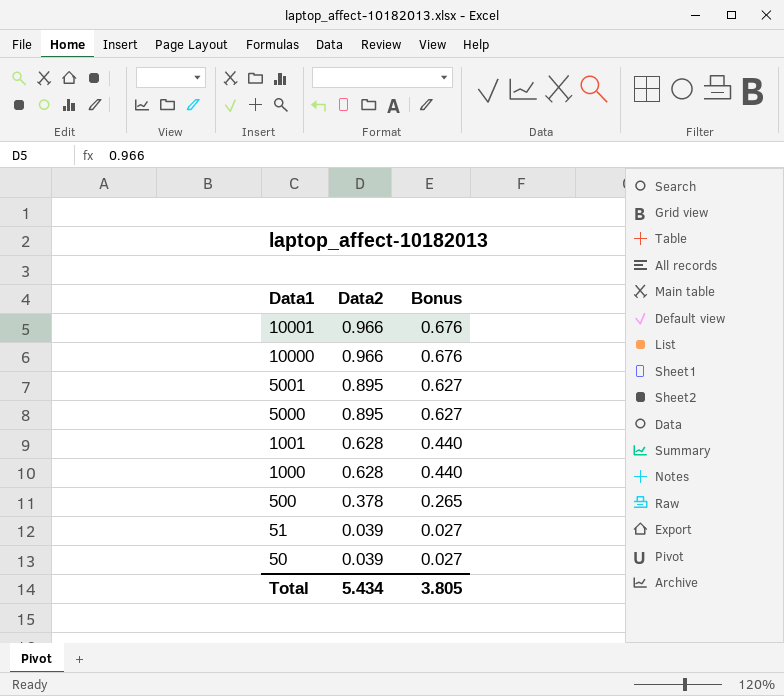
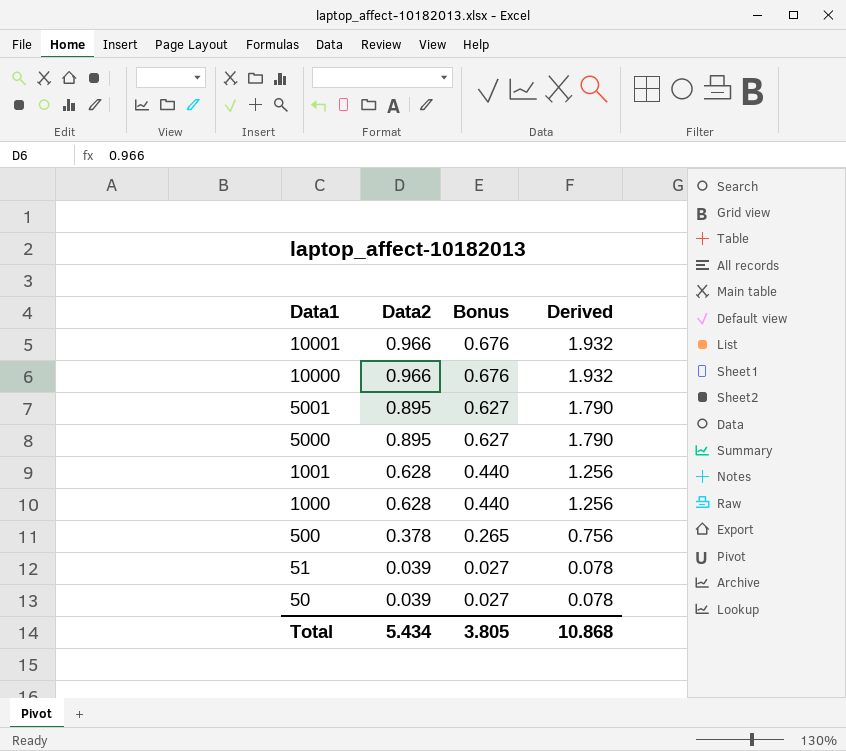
column Derived | formula: none -> [Data2] * 2

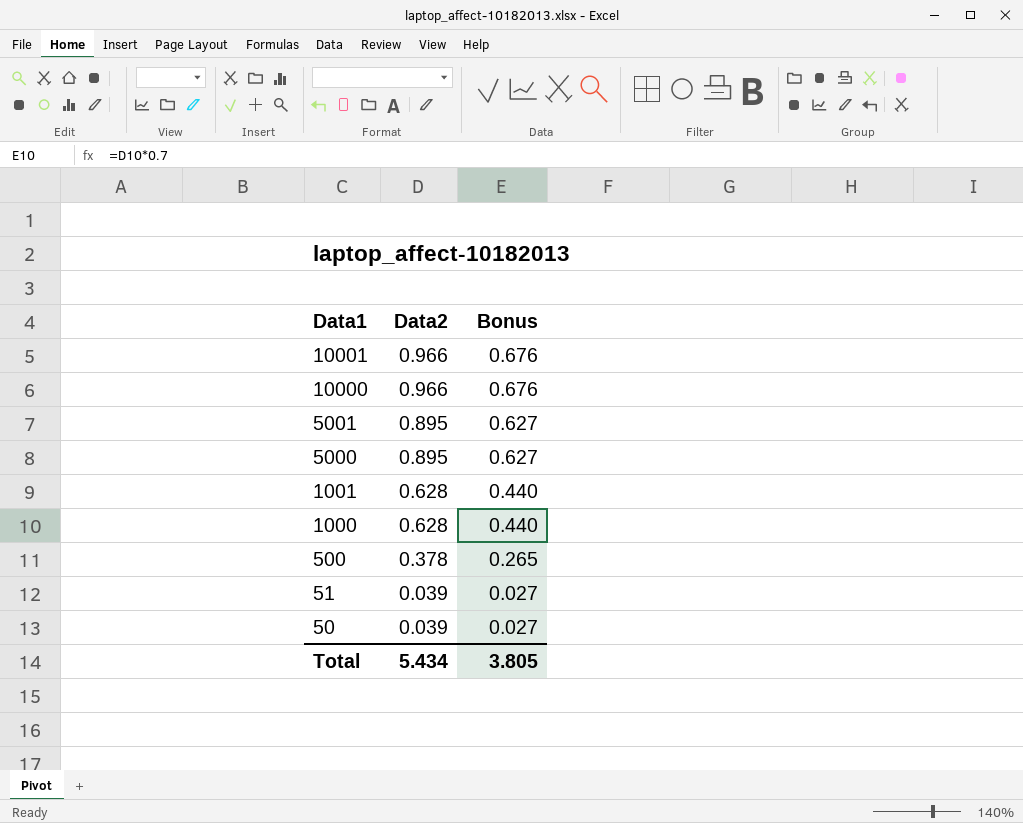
column Derived | formula: [Data2] * 2 -> none

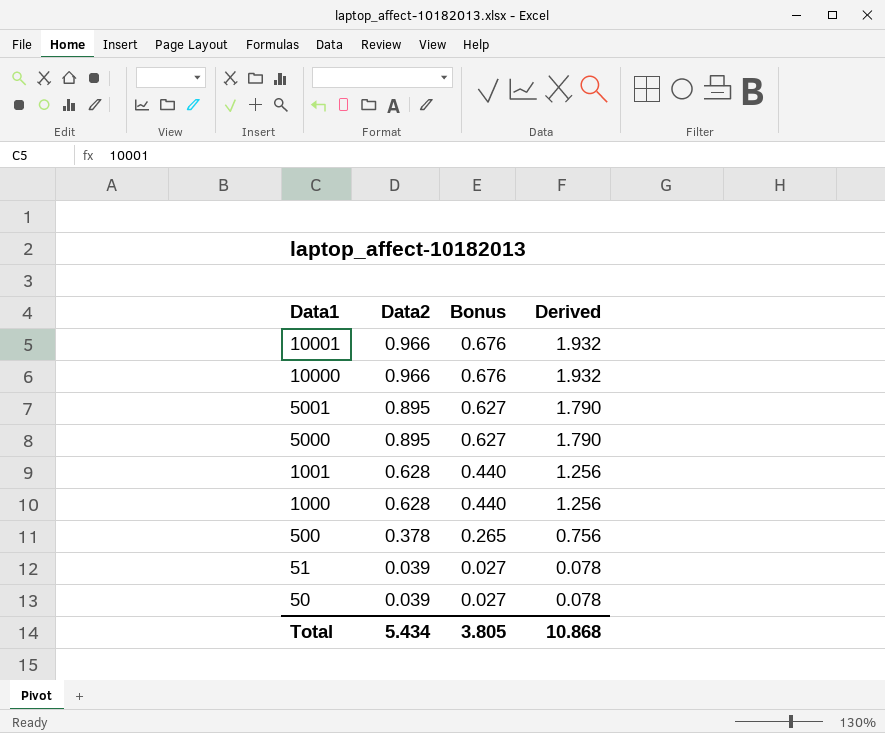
column Derived | formula: none -> [Data2] * 2

